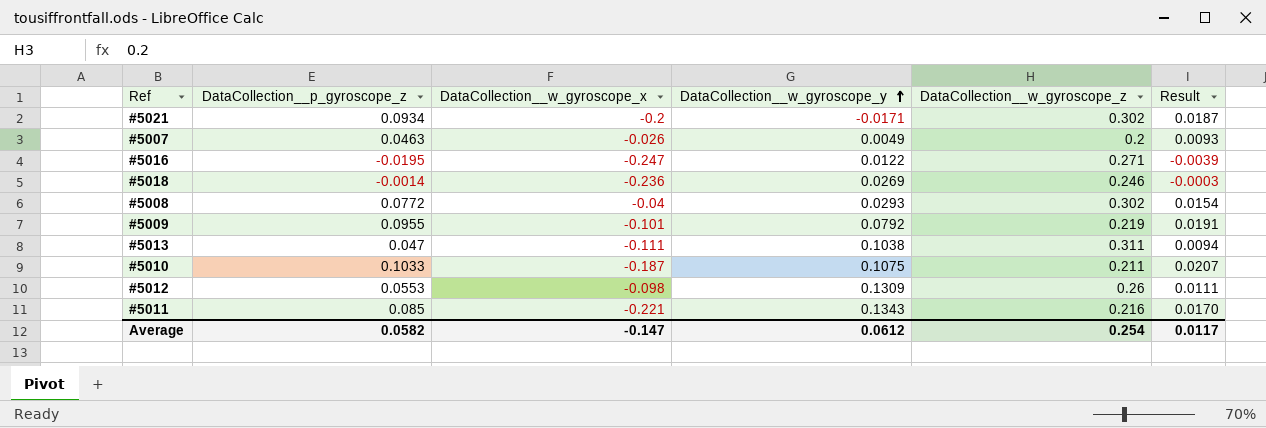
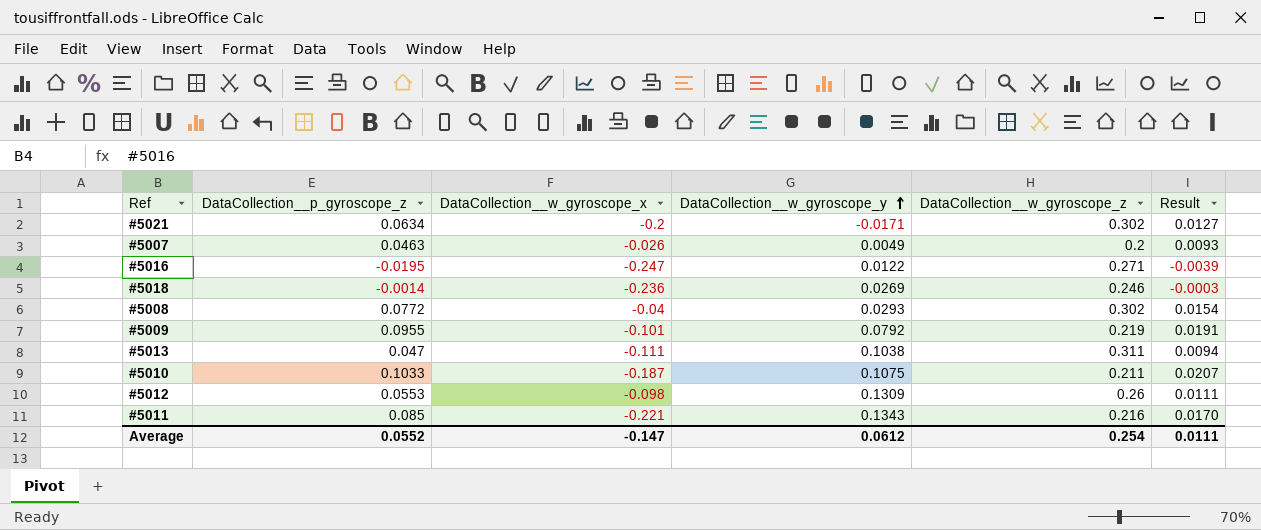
#5021 | DataCollection__p_gyroscope_z: 0.0934 -> 0.0634
#5021 | Result: 0.0187 -> 0.0127
Average | DataCollection__p_gyroscope_z: 0.0582 -> 0.0552
Average | Result: 0.0117 -> 0.0111

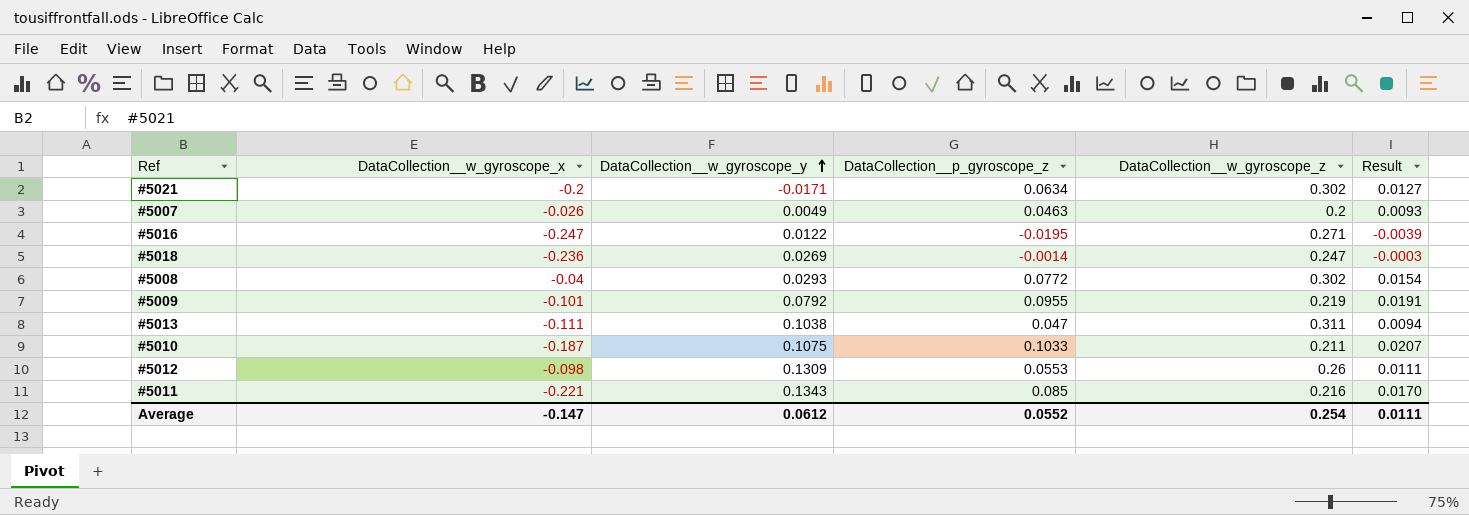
column DataCollection__p_gyroscope_z | position: 2 -> 4
#5018 | DataCollection__w_gyroscope_z: 0.246 -> 0.247

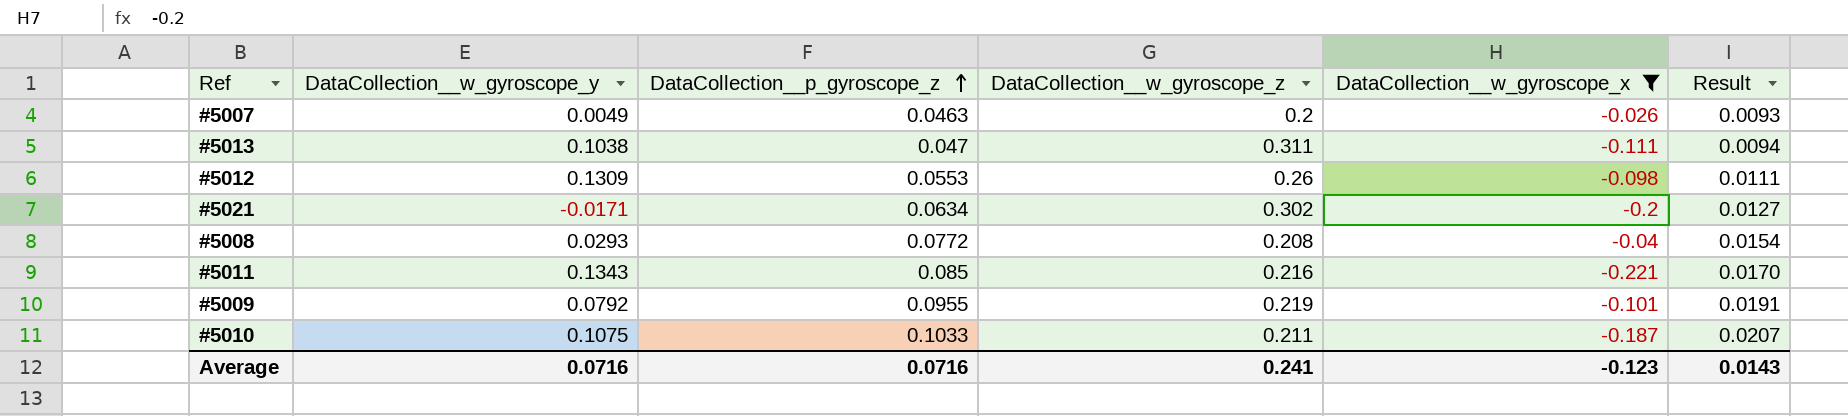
filter: none -> DataCollection__w_gyroscope_x >= -0.221
row order: DataCollection__w_gyroscope_y ascending -> DataCollection__p_gyroscope_z ascending
column DataCollection__w_gyroscope_x | position: 2 -> 5
#5008 | DataCollection__w_gyroscope_z: 0.302 -> 0.208
Average | DataCollection__w_gyroscope_y: 0.0612 -> 0.0716
Average | DataCollection__p_gyroscope_z: 0.0552 -> 0.0716
Average | DataCollection__w_gyroscope_z: 0.254 -> 0.241
Average | DataCollection__w_gyroscope_x: -0.147 -> -0.123
Average | Result: 0.0111 -> 0.0143

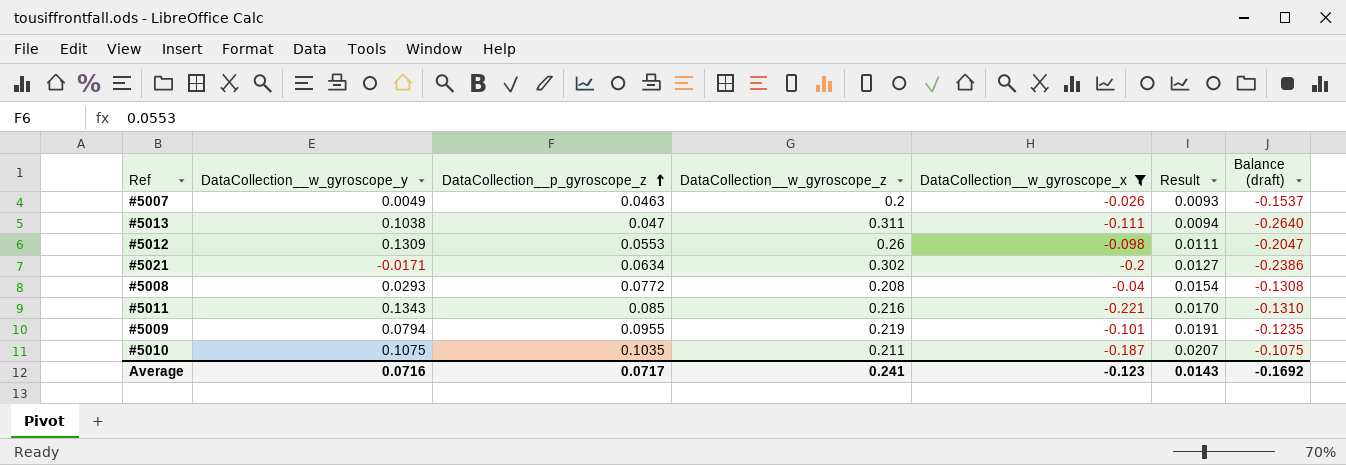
column Balance (draft) | formula: none -> [DataCollection__p_gyroscope_z] - [DataCollection__w_gyroscope_z]
#5009 | DataCollection__w_gyroscope_y: 0.0792 -> 0.0794
#5010 | DataCollection__p_gyroscope_z: 0.1033 -> 0.1035
Average | DataCollection__p_gyroscope_z: 0.0716 -> 0.0717

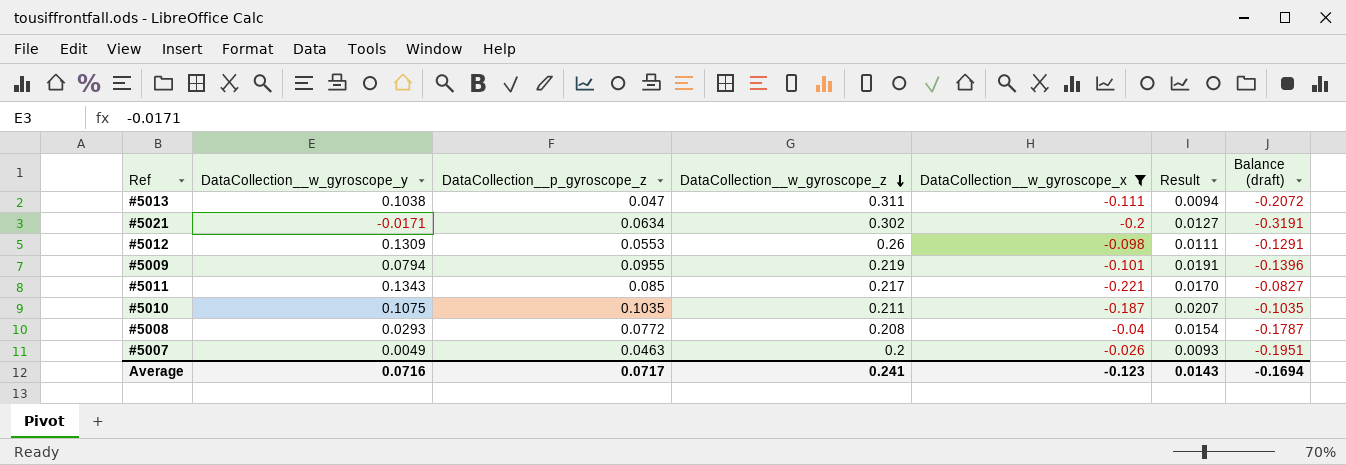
row order: DataCollection__p_gyroscope_z ascending -> DataCollection__w_gyroscope_z descending
column Balance (draft) | formula: [DataCollection__p_gyroscope_z] - [DataCollection__w_gyroscope_z] -> [DataCollection__w_gyroscope_y] - [DataCollection__w_gyroscope_z]
#5011 | DataCollection__w_gyroscope_z: 0.216 -> 0.217
Average | Balance (draft): -0.1692 -> -0.1694

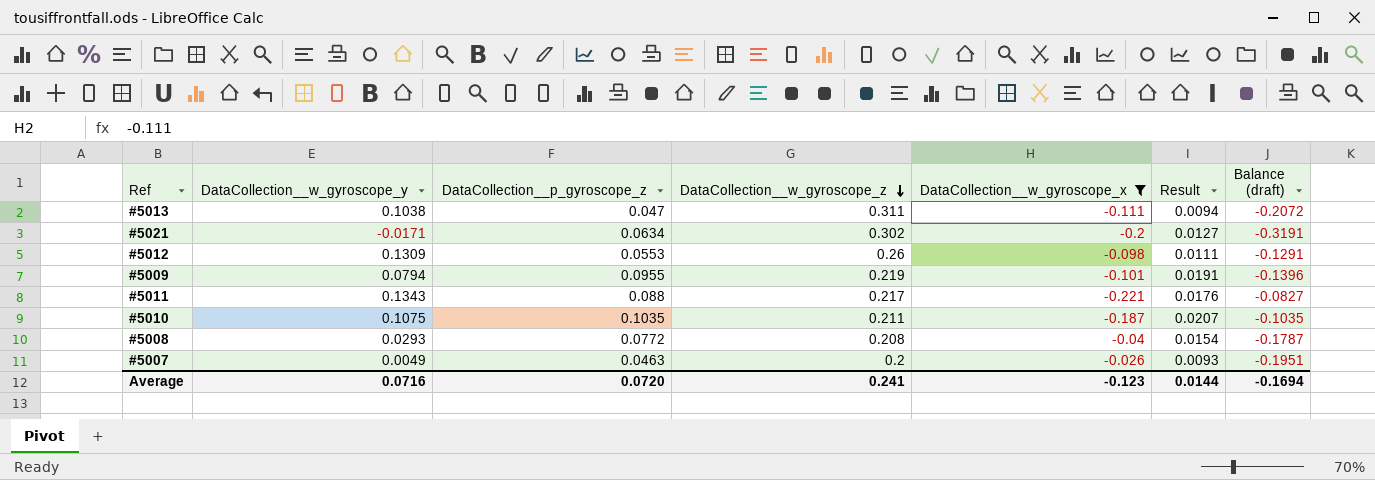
#5011 | DataCollection__p_gyroscope_z: 0.085 -> 0.088
#5011 | Result: 0.0170 -> 0.0176
Average | DataCollection__p_gyroscope_z: 0.0717 -> 0.0720
Average | Result: 0.0143 -> 0.0144

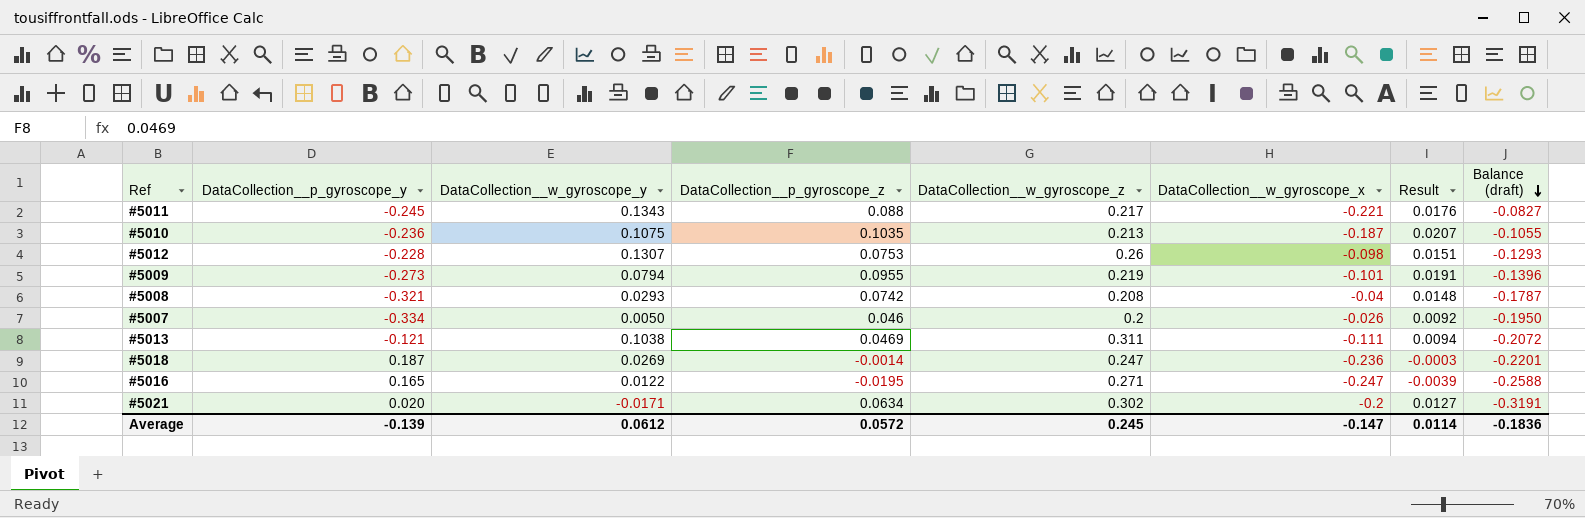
filter: DataCollection__w_gyroscope_x >= -0.221 -> none
row order: DataCollection__w_gyroscope_z descending -> Balance (draft) descending
column DataCollection__p_gyroscope_y | position: none -> 2
#5010 | DataCollection__w_gyroscope_z: 0.211 -> 0.213
#5010 | Balance (draft): -0.1035 -> -0.1055
#5012 | DataCollection__w_gyroscope_y: 0.1309 -> 0.1307
#5012 | DataCollection__p_gyroscope_z: 0.0553 -> 0.0753
#5012 | Result: 0.0111 -> 0.0151
#5012 | Balance (draft): -0.1291 -> -0.1293
#5008 | DataCollection__p_gyroscope_z: 0.0772 -> 0.0742
#5008 | Result: 0.0154 -> 0.0148
#5007 | DataCollection__w_gyroscope_y: 0.0049 -> 0.0050
#5007 | DataCollection__p_gyroscope_z: 0.0463 -> 0.046
#5007 | Result: 0.0093 -> 0.0092
#5007 | Balance (draft): -0.1951 -> -0.1950
#5013 | DataCollection__p_gyroscope_z: 0.047 -> 0.0469
Average | DataCollection__w_gyroscope_y: 0.0716 -> 0.0612
Average | DataCollection__p_gyroscope_z: 0.0720 -> 0.0572
Average | DataCollection__w_gyroscope_z: 0.241 -> 0.245
Average | DataCollection__w_gyroscope_x: -0.123 -> -0.147
Average | Result: 0.0144 -> 0.0114
Average | Balance (draft): -0.1694 -> -0.1836

